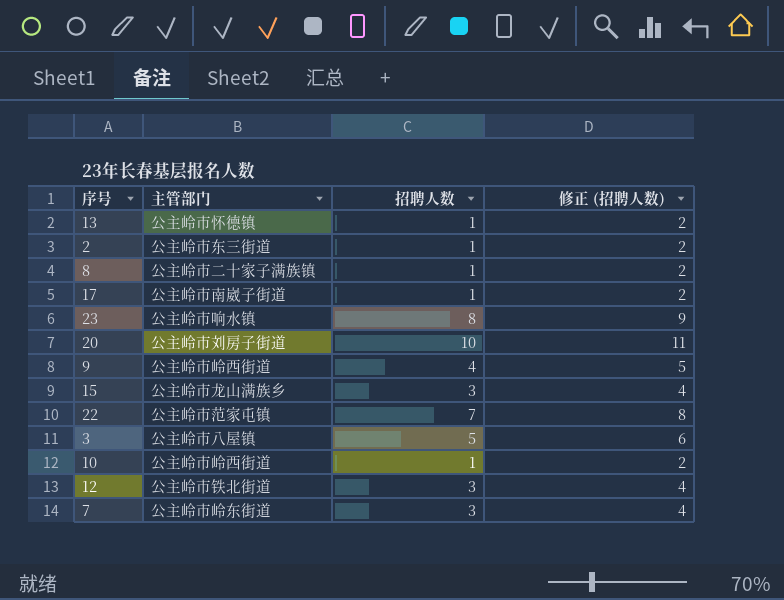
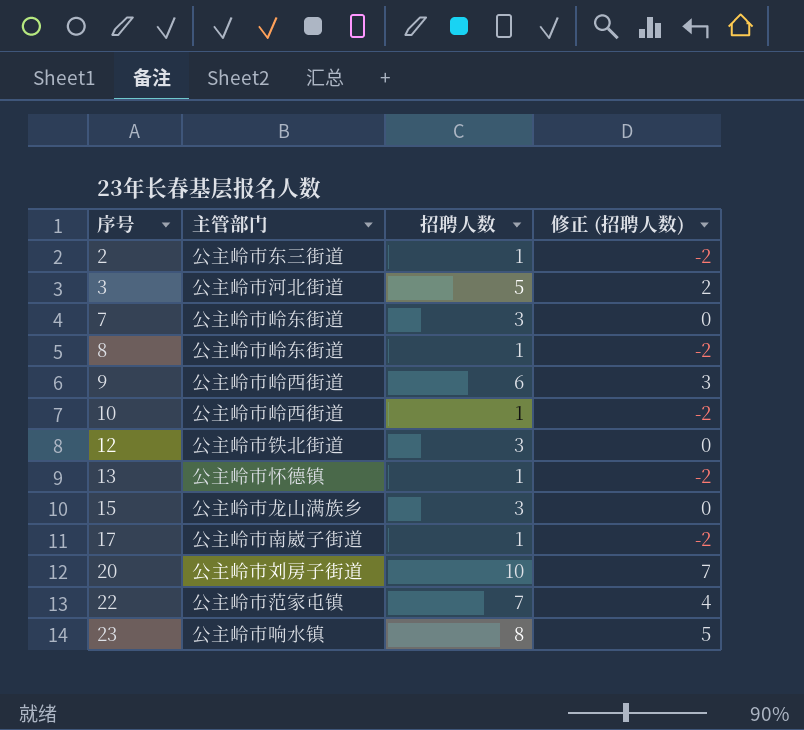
row order: none -> 序号 ascending
column 修正 (招聘人数) | formula: [招聘人数] + 1 -> [招聘人数] - 3
3 | 主管部门: 公主岭市八屋镇 -> 公主岭市河北街道
8 | 主管部门: 公主岭市二十家子满族镇 -> 公主岭市岭东街道
9 | 招聘人数: 4 -> 6

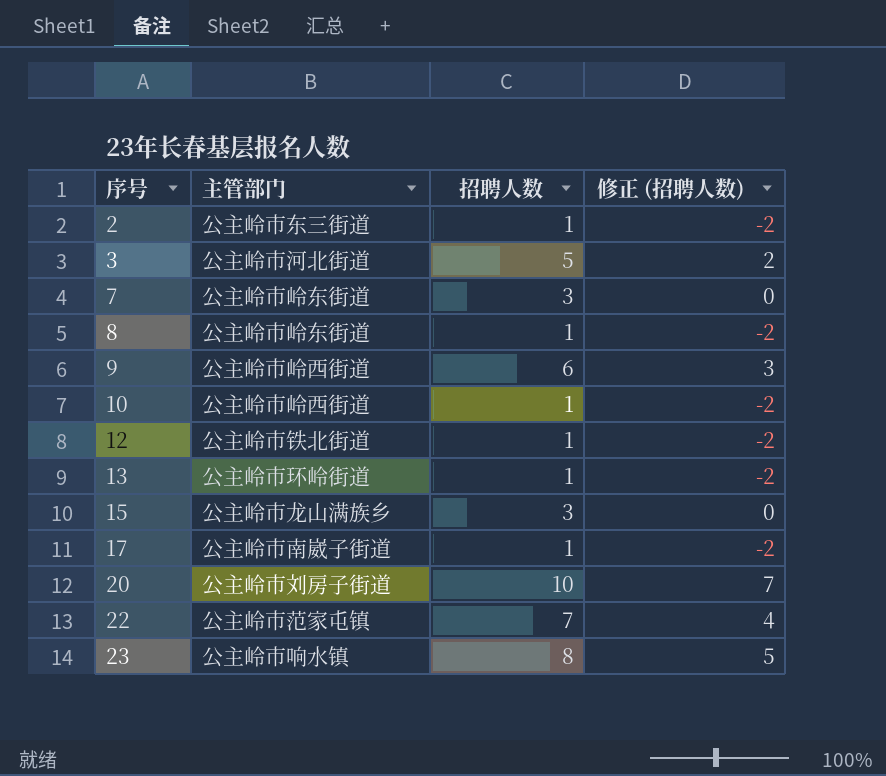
12 | 招聘人数: 3 -> 1
12 | 修正 (招聘人数): 0 -> -2
13 | 主管部门: 公主岭市怀德镇 -> 公主岭市环岭街道

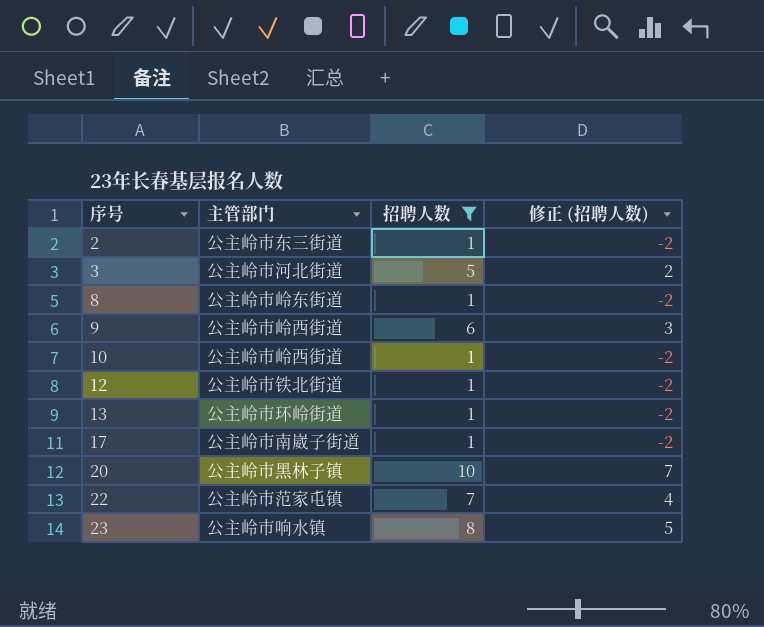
filter: none -> 招聘人数 != 3
20 | 主管部门: 公主岭市刘房子街道 -> 公主岭市黑林子镇

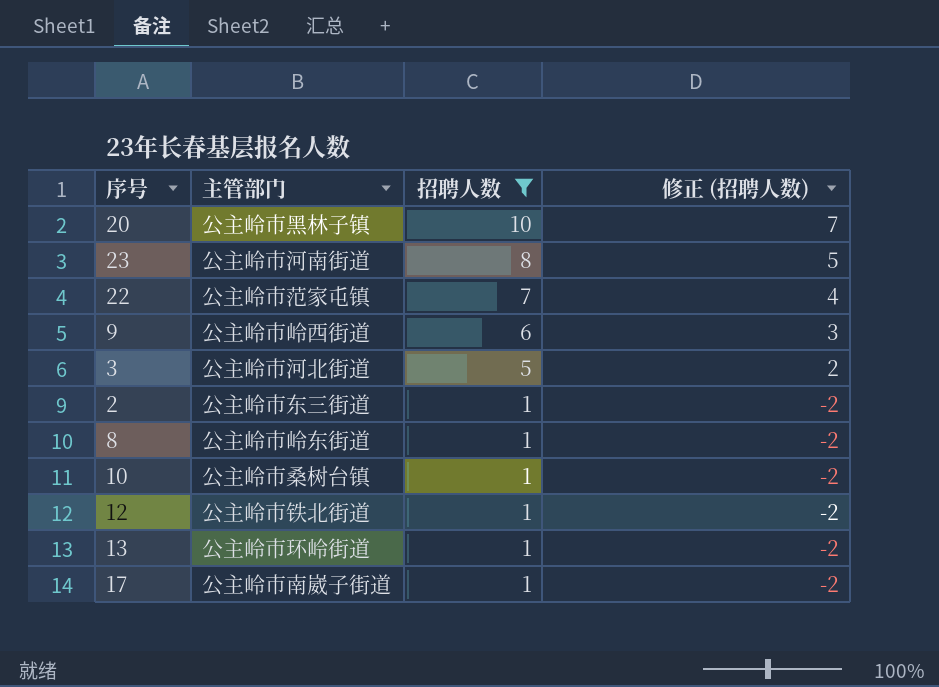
row order: 序号 ascending -> 招聘人数 descending
23 | 主管部门: 公主岭市响水镇 -> 公主岭市河南街道
10 | 主管部门: 公主岭市岭西街道 -> 公主岭市桑树台镇

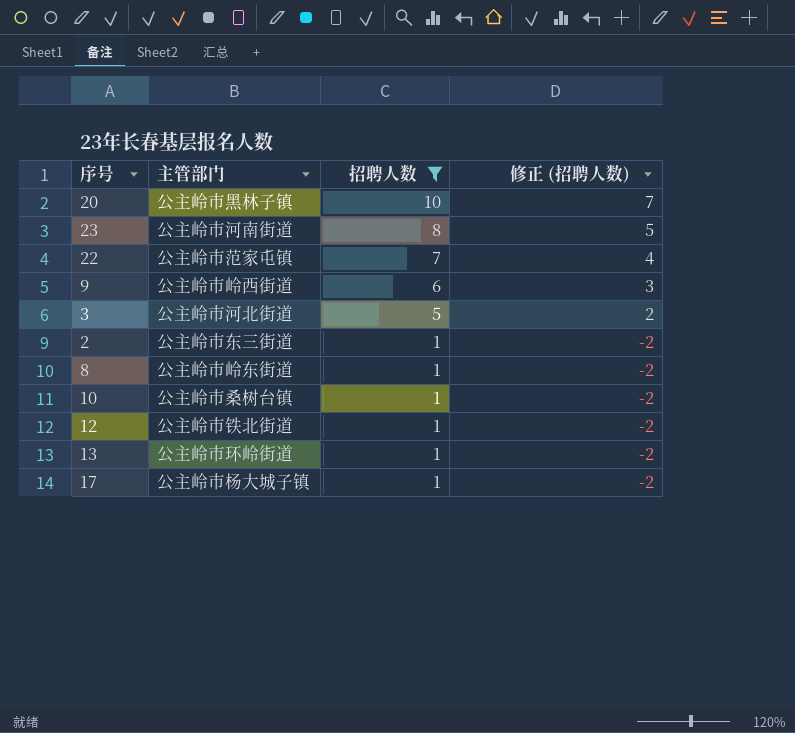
17 | 主管部门: 公主岭市南崴子街道 -> 公主岭市杨大城子镇

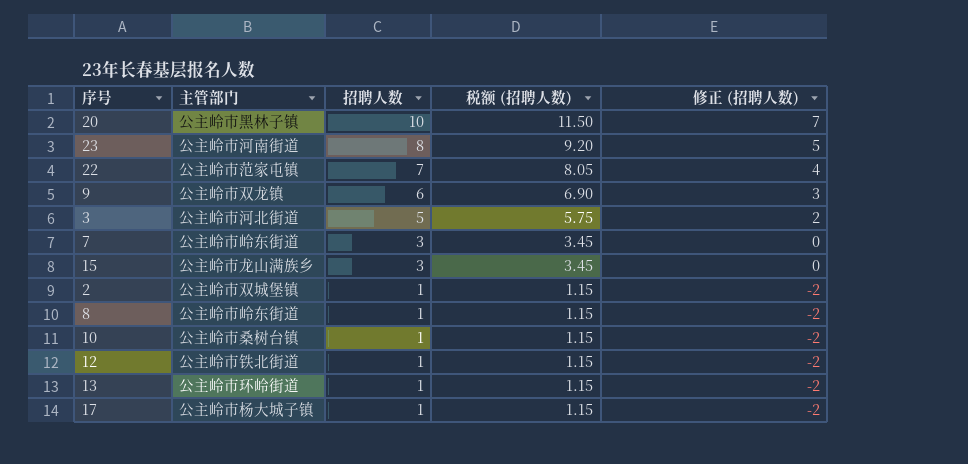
filter: 招聘人数 != 3 -> none
column 税额 (招聘人数) | formula: none -> [招聘人数] * 1.15
9 | 主管部门: 公主岭市岭西街道 -> 公主岭市双龙镇
2 | 主管部门: 公主岭市东三街道 -> 公主岭市双城堡镇

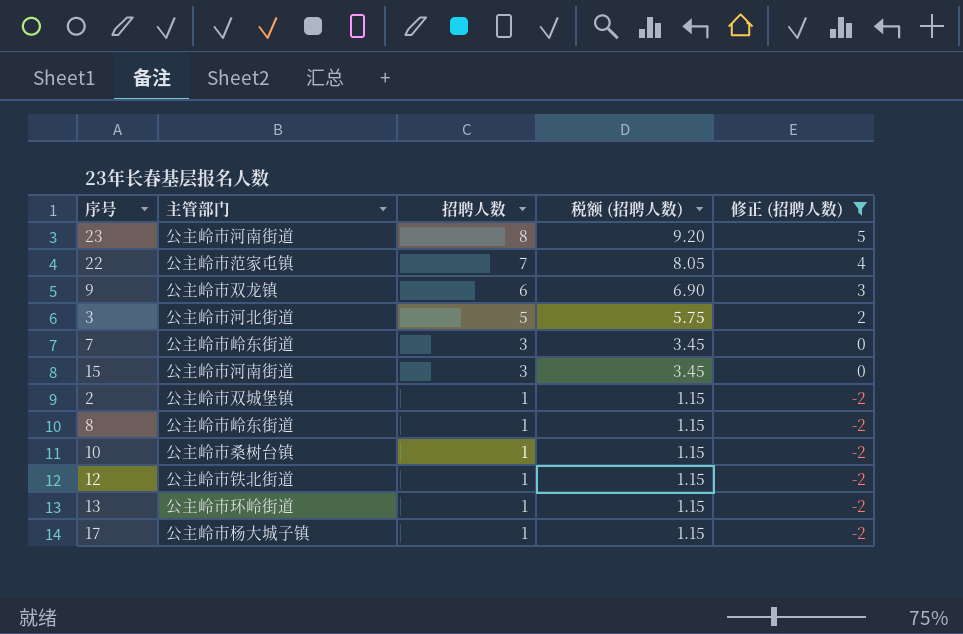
filter: none -> 修正 (招聘人数) != 7
15 | 主管部门: 公主岭市龙山满族乡 -> 公主岭市河南街道

